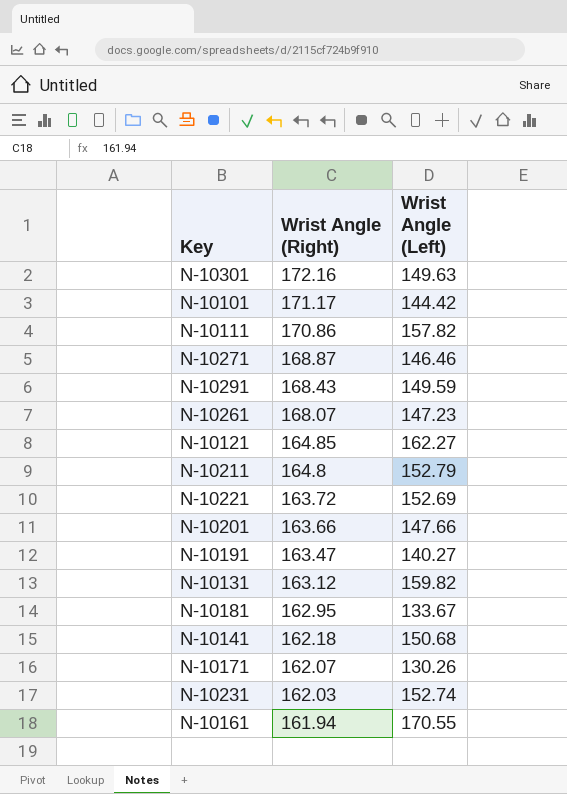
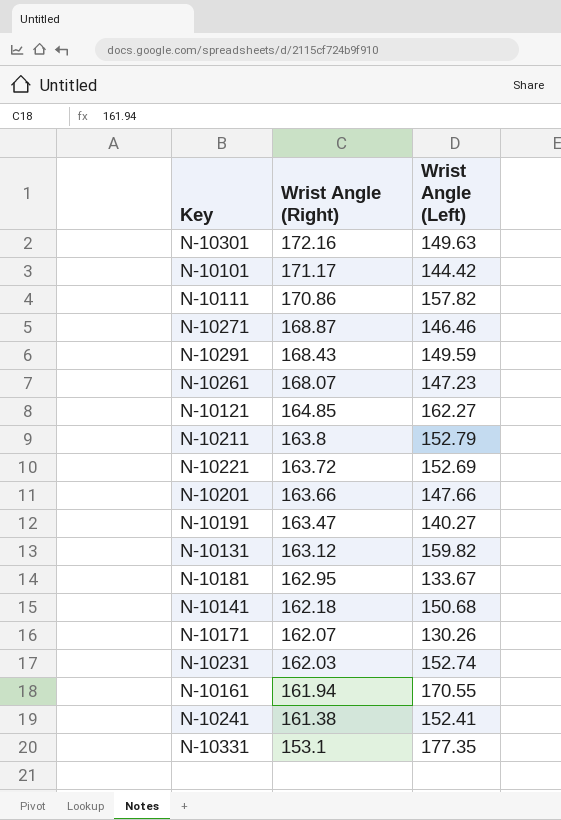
N-10211 | Wrist Angle (Right): 164.8 -> 163.8
row N-10241: none -> 161.38 | 152.41
row N-10331: none -> 153.1 | 177.35

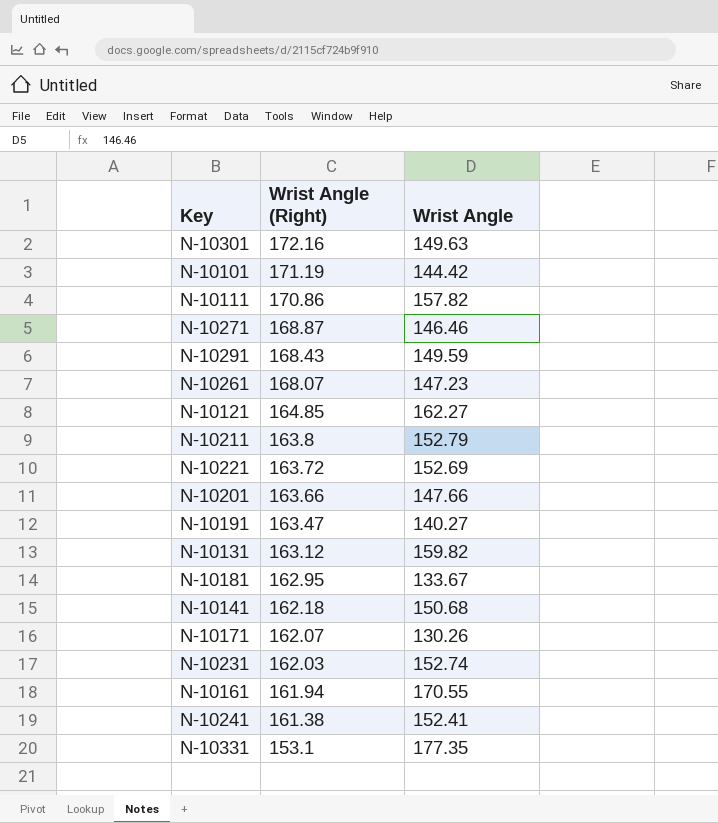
column name: Wrist Angle (Left) -> Wrist Angle
N-10101 | Wrist Angle (Right): 171.17 -> 171.19

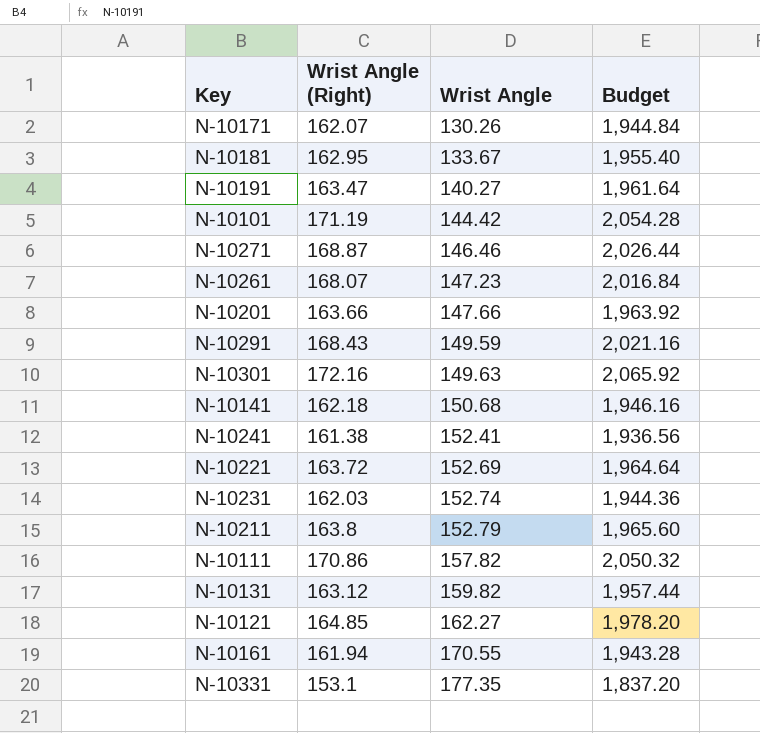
row order: Wrist Angle (Right) descending -> Wrist Angle ascending
column Budget | formula: none -> [Wrist Angle (Right)] * 12

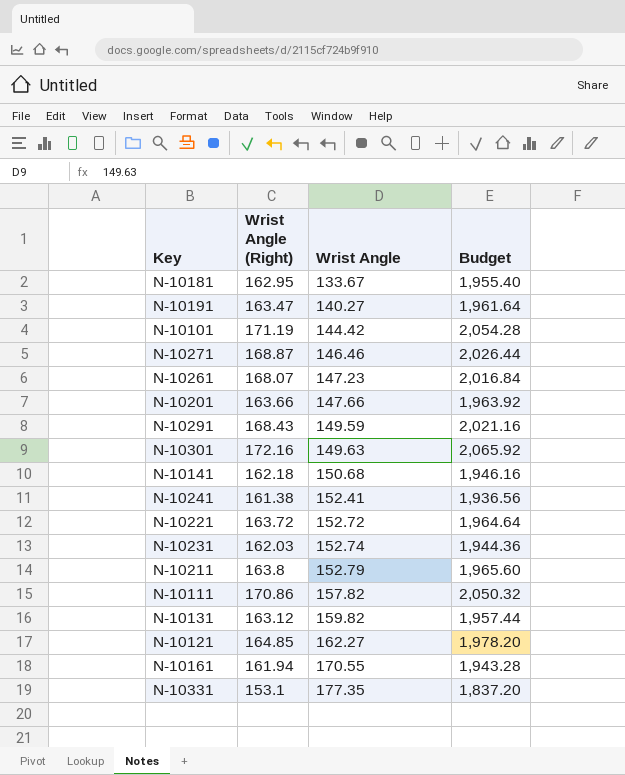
row N-10171: 162.07 | 130.26 | 1,944.84 -> none
N-10221 | Wrist Angle: 152.69 -> 152.72

